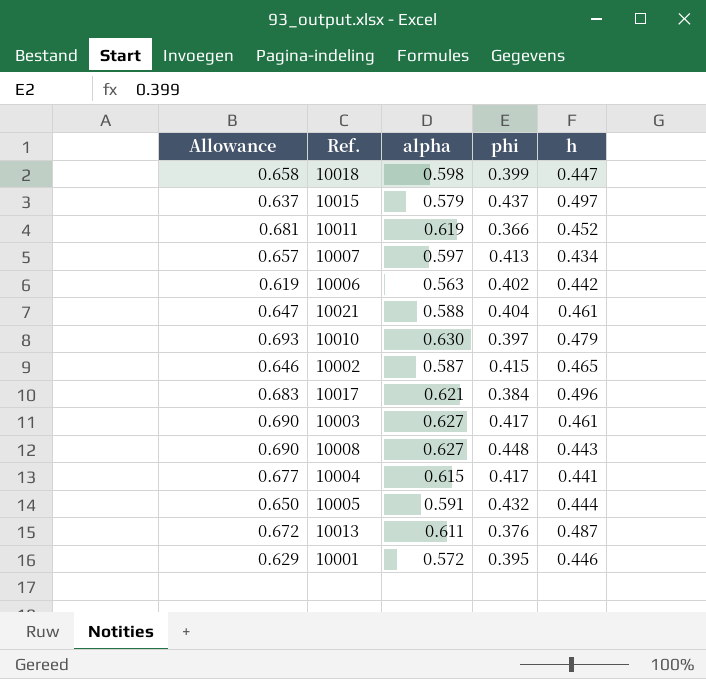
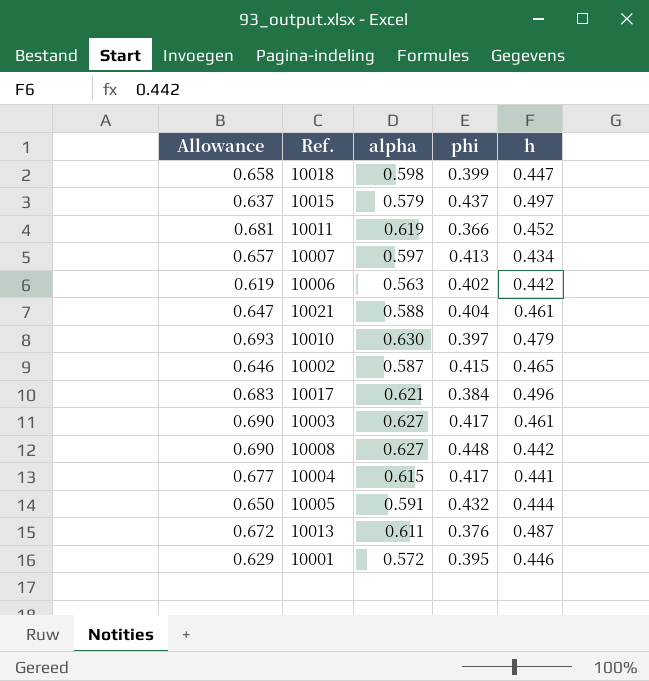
10008 | h: 0.443 -> 0.442

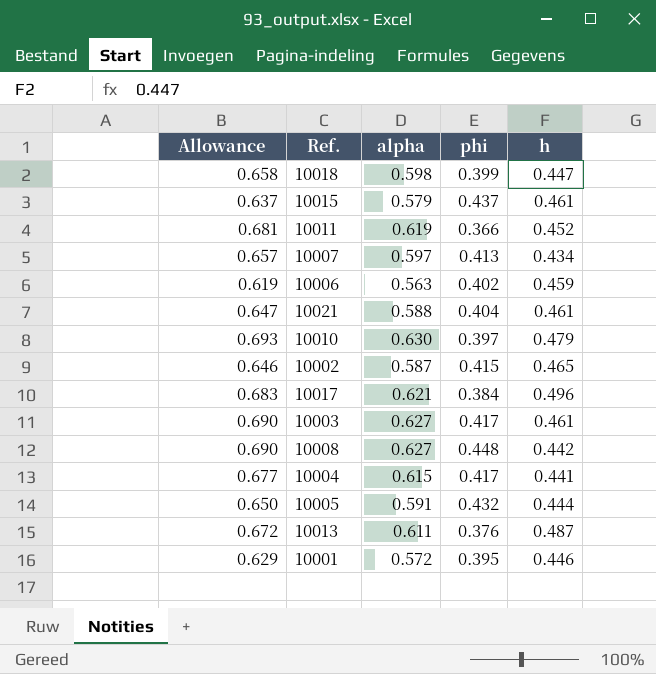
10015 | h: 0.497 -> 0.461
10006 | h: 0.442 -> 0.459

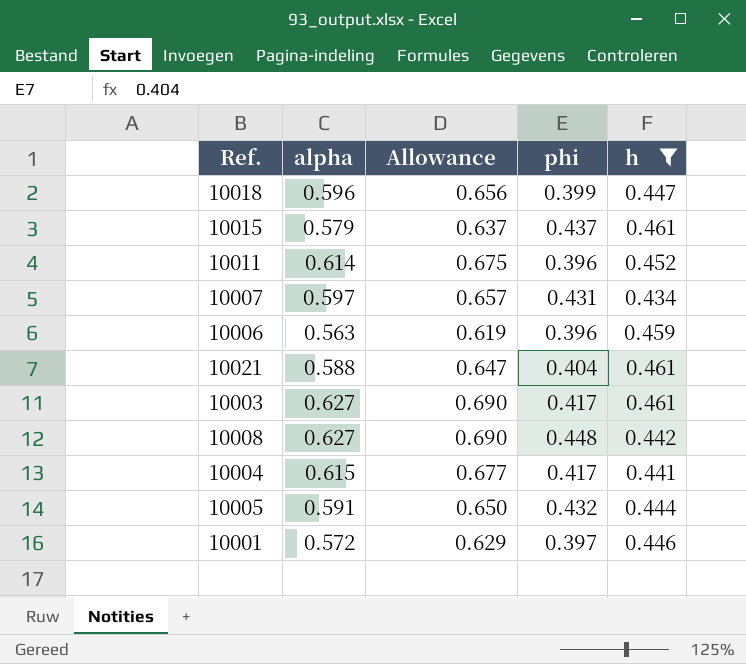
filter: none -> h <= 0.461
column Allowance | position: 1 -> 3
10018 | alpha: 0.598 -> 0.596
10018 | Allowance: 0.658 -> 0.656
10011 | alpha: 0.619 -> 0.614
10011 | Allowance: 0.681 -> 0.675
10011 | phi: 0.366 -> 0.396
10007 | phi: 0.413 -> 0.431
10006 | phi: 0.402 -> 0.396
10001 | phi: 0.395 -> 0.397

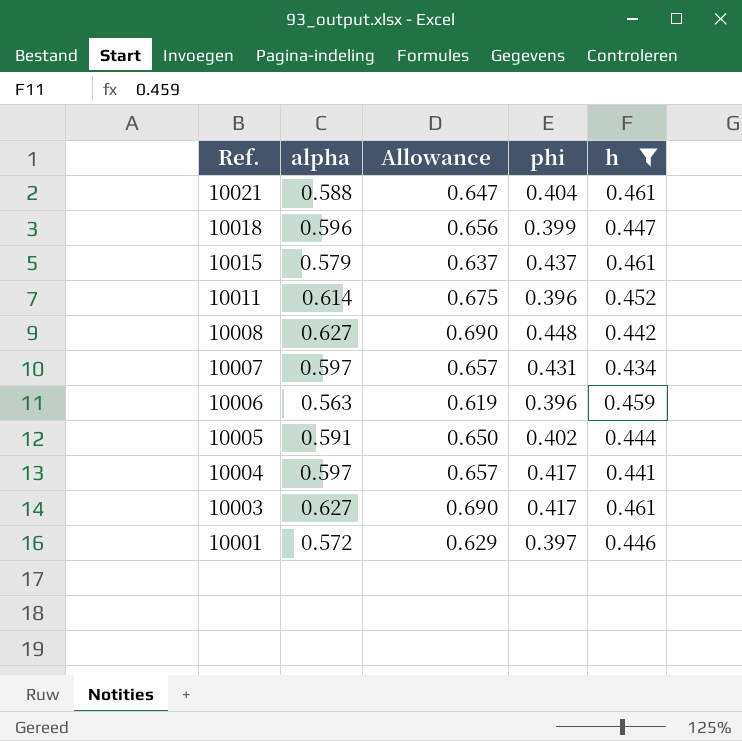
row order: none -> Ref. descending
10005 | phi: 0.432 -> 0.402
10004 | alpha: 0.615 -> 0.597
10004 | Allowance: 0.677 -> 0.657

